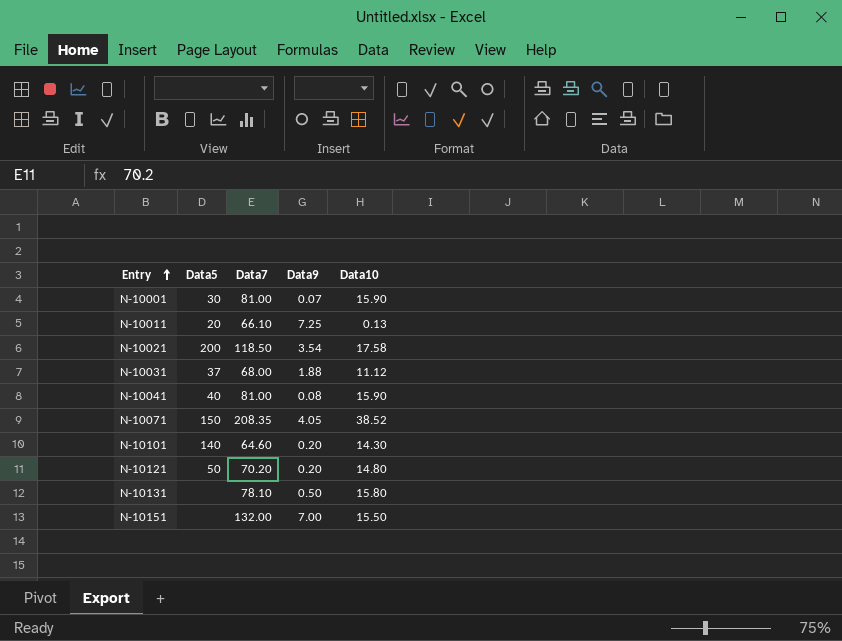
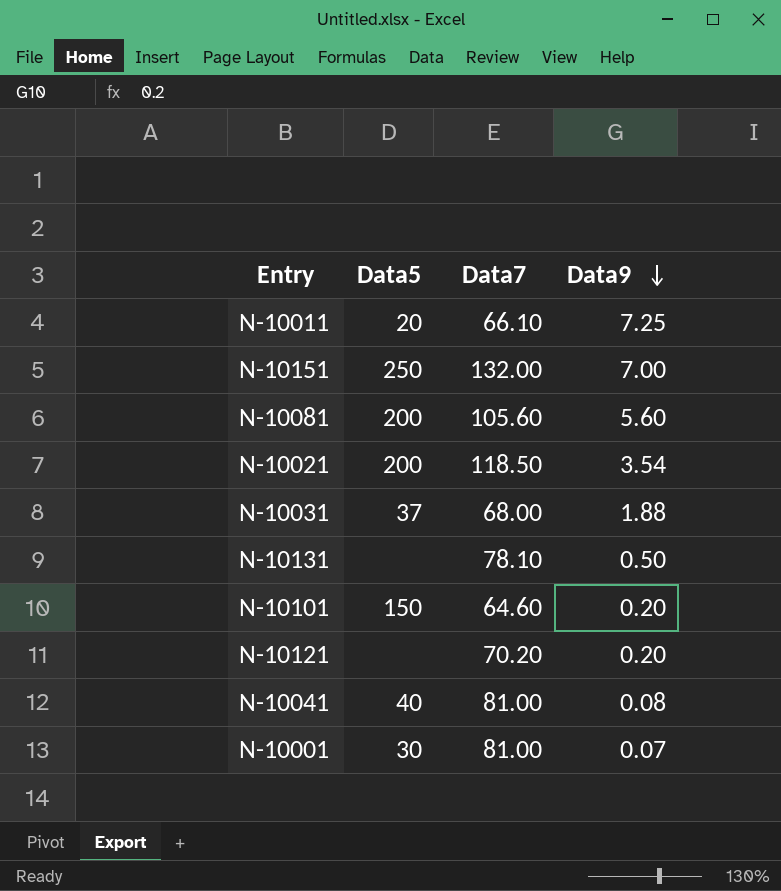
row order: Entry ascending -> Data9 descending
column Data10 | position: 5 -> none
row N-10071: 150 | 208.35 | 4.05 | 38.52 -> none
N-10151 | Data5: none -> 250
row N-10081: none -> 200 | 105.60 | 5.60
N-10101 | Data5: 140 -> 150
N-10121 | Data5: 50 -> none

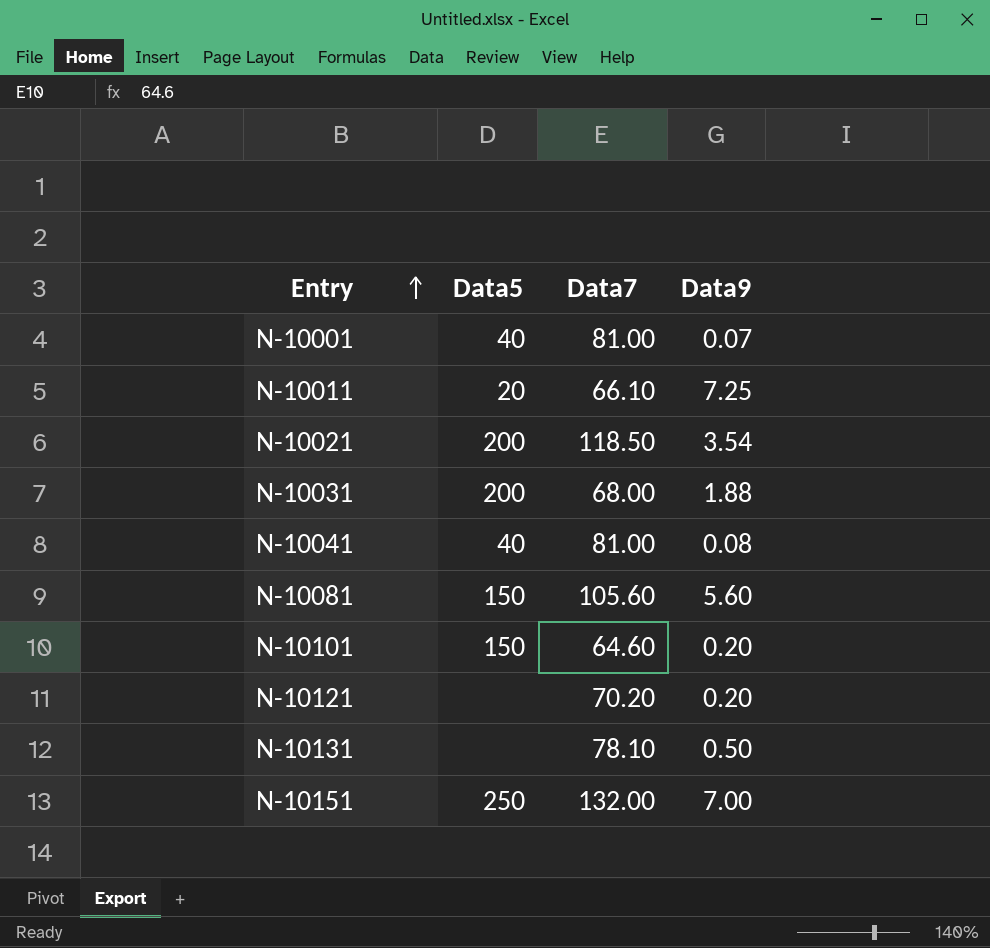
row order: Data9 descending -> Entry ascending
N-10001 | Data5: 30 -> 40
N-10031 | Data5: 37 -> 200
N-10081 | Data5: 200 -> 150

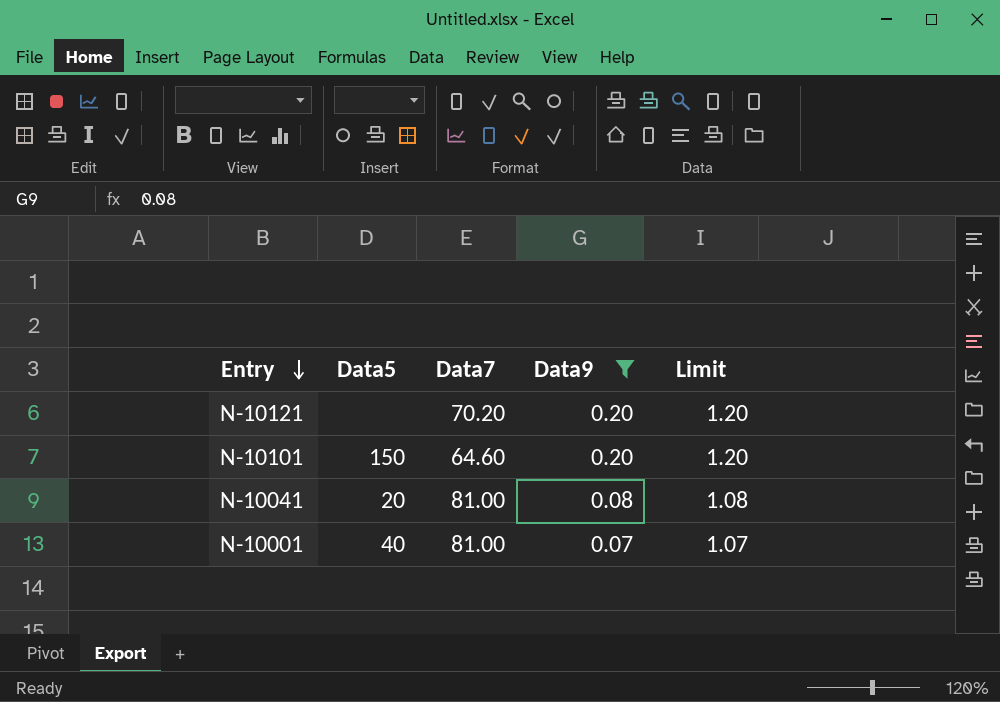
filter: none -> Data9 <= 0.20
row order: Entry ascending -> Entry descending
column Limit | formula: none -> [Data9] + 1
N-10041 | Data5: 40 -> 20

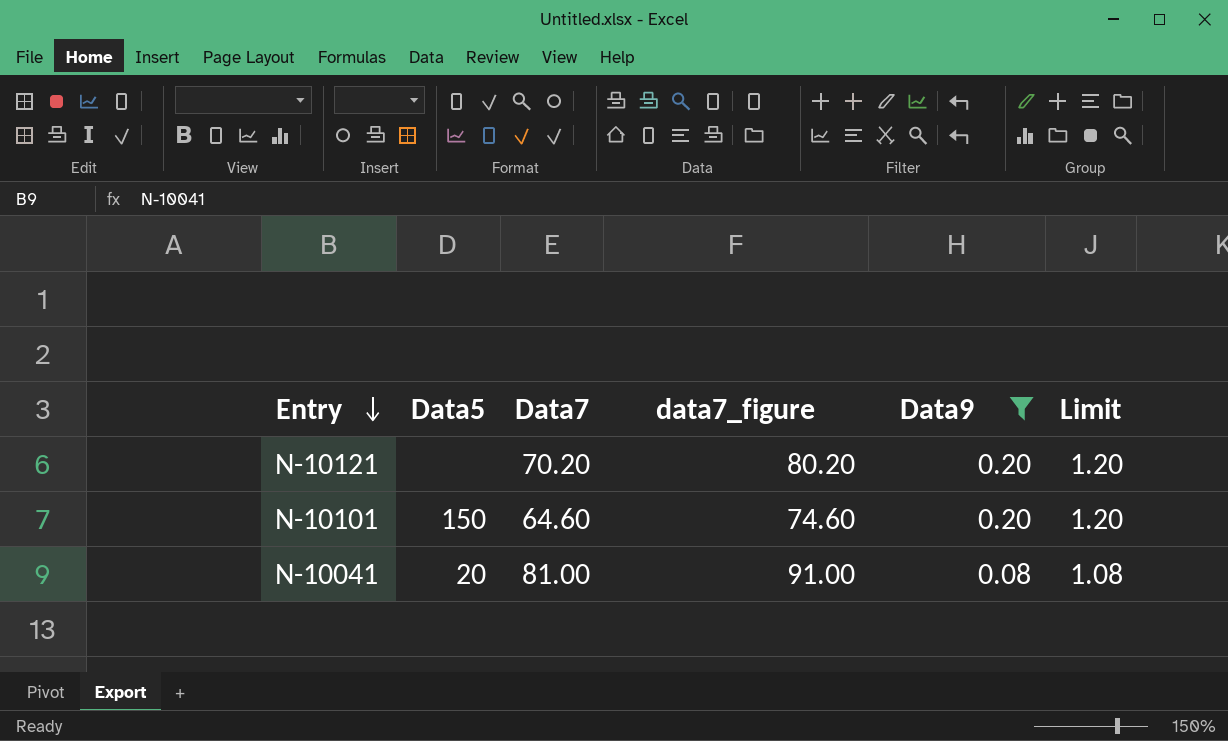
column data7_figure | formula: none -> [Data7] + 10
row N-10001: 40 | 81.00 | 0.07 | 1.07 -> none

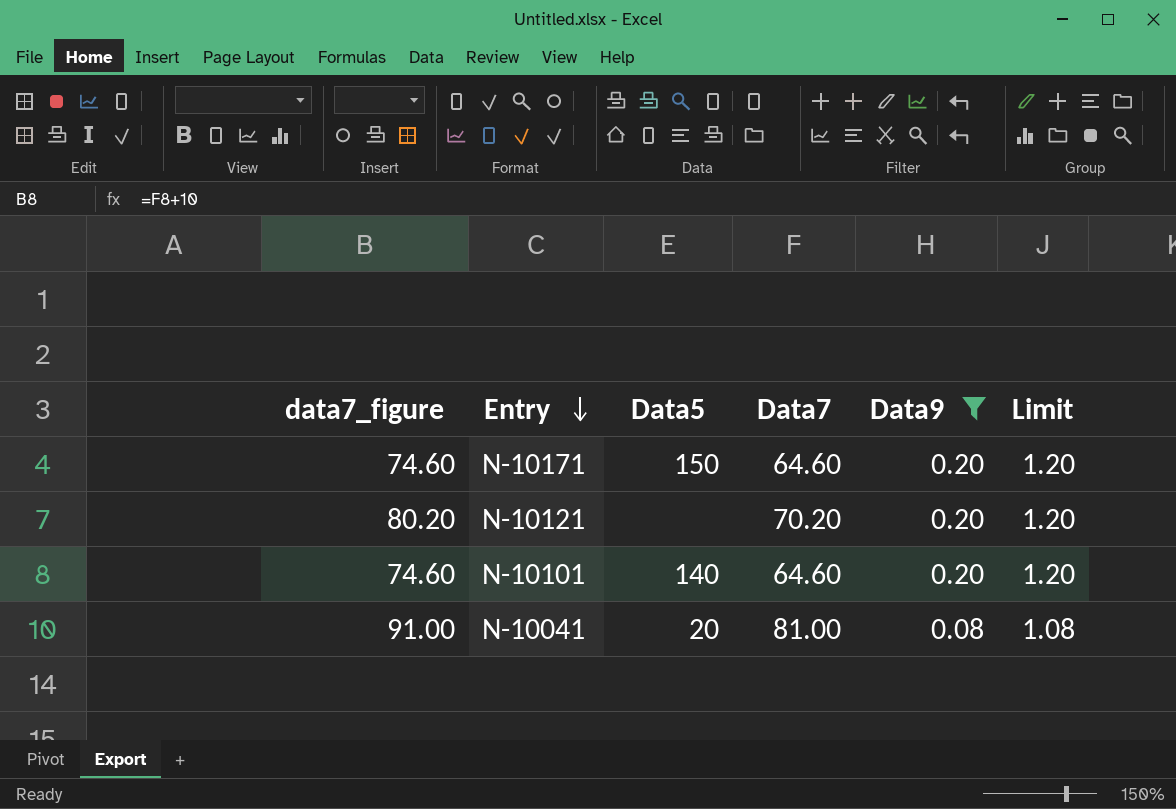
column data7_figure | position: 4 -> 1
row N-10171: none -> 74.60 | 150 | 64.60 | 0.20 | 1.20
N-10101 | Data5: 150 -> 140

